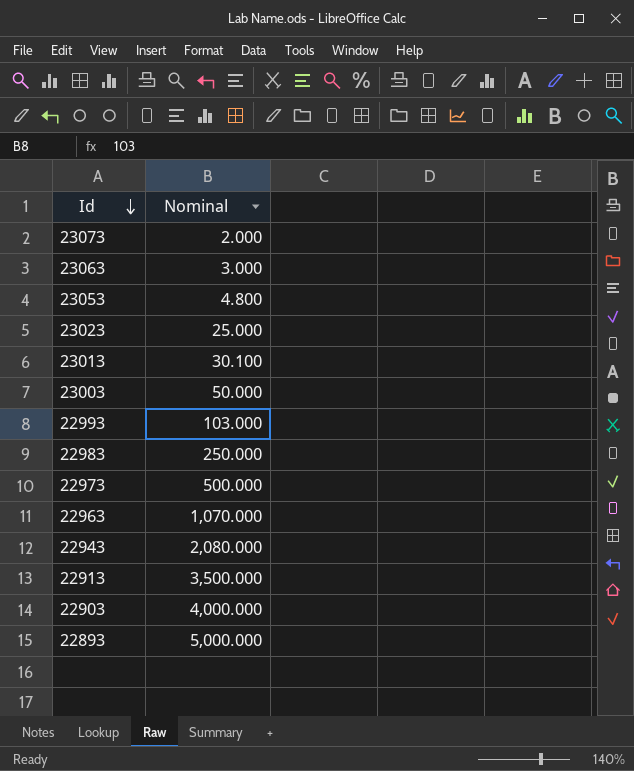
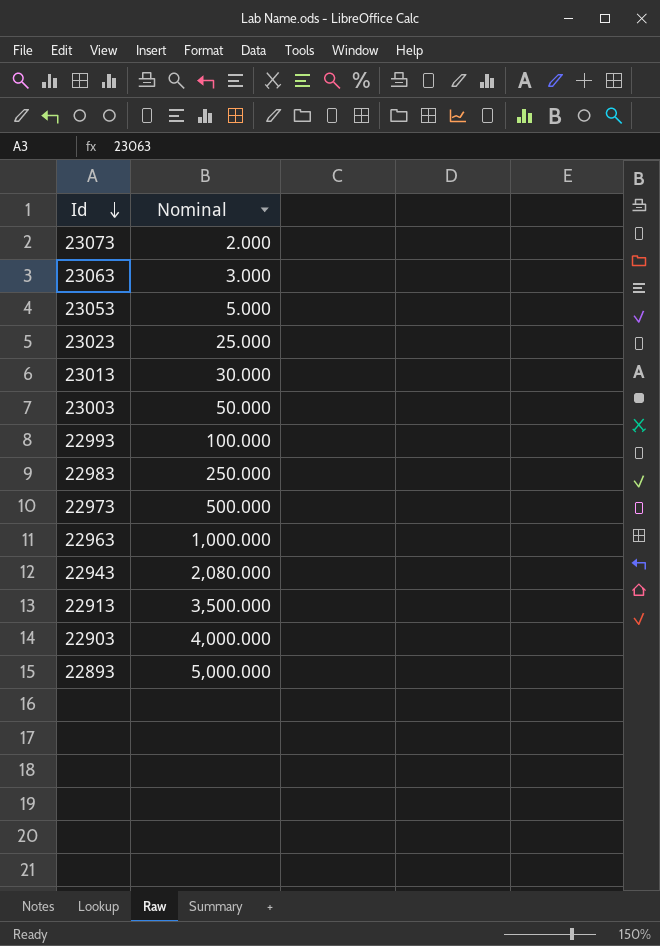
23053 | Nominal: 4.800 -> 5.000
23013 | Nominal: 30.100 -> 30.000
22993 | Nominal: 103.000 -> 100.000
22963 | Nominal: 1,070.000 -> 1,000.000

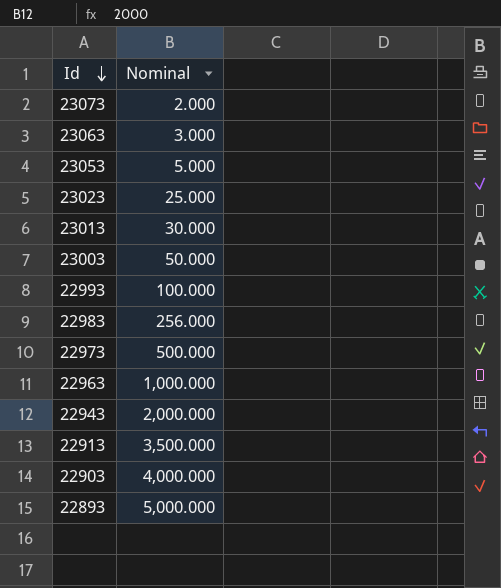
22983 | Nominal: 250.000 -> 256.000
22943 | Nominal: 2,080.000 -> 2,000.000

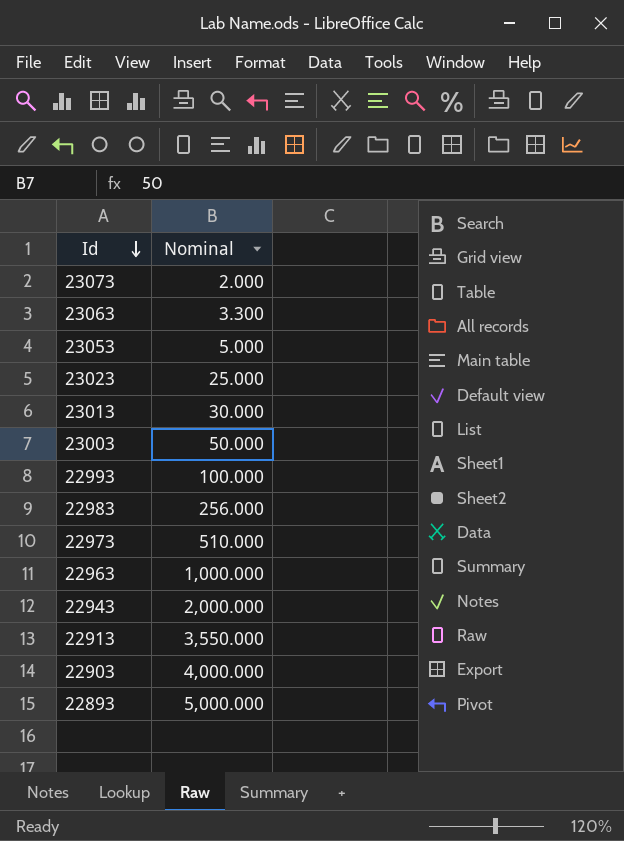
23063 | Nominal: 3.000 -> 3.300
22973 | Nominal: 500.000 -> 510.000
22913 | Nominal: 3,500.000 -> 3,550.000

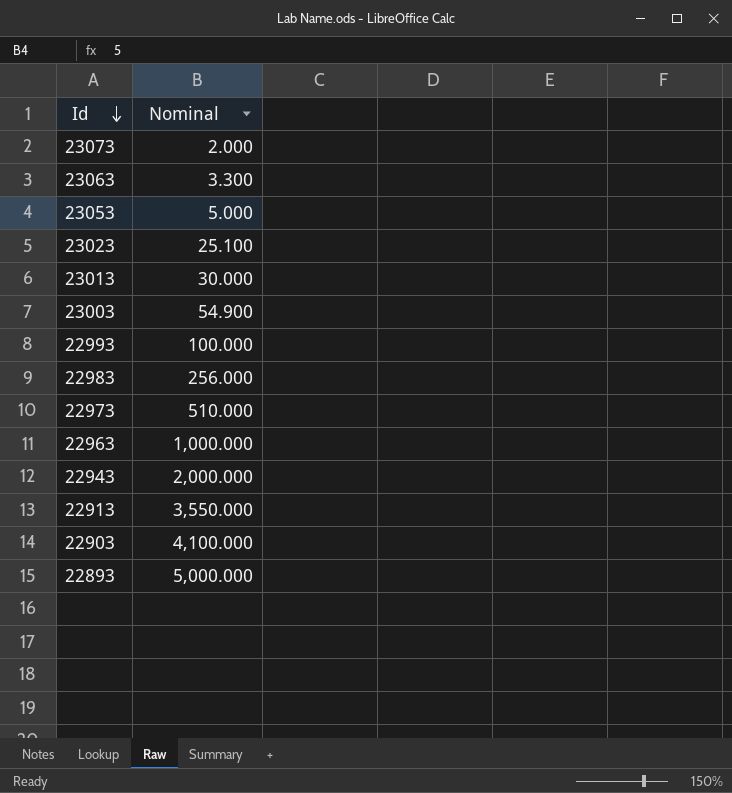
23023 | Nominal: 25.000 -> 25.100
23003 | Nominal: 50.000 -> 54.900
22903 | Nominal: 4,000.000 -> 4,100.000

